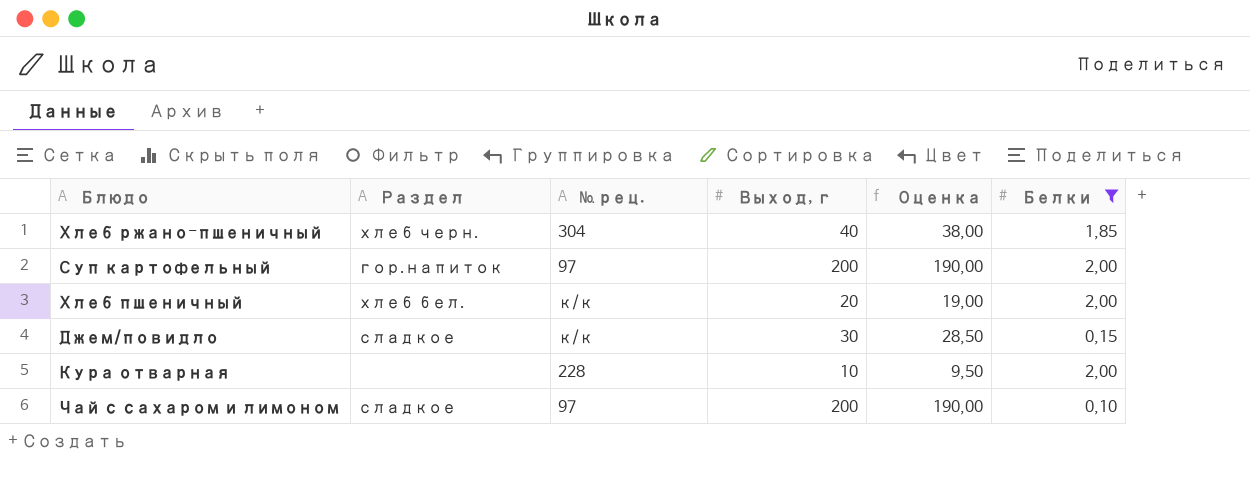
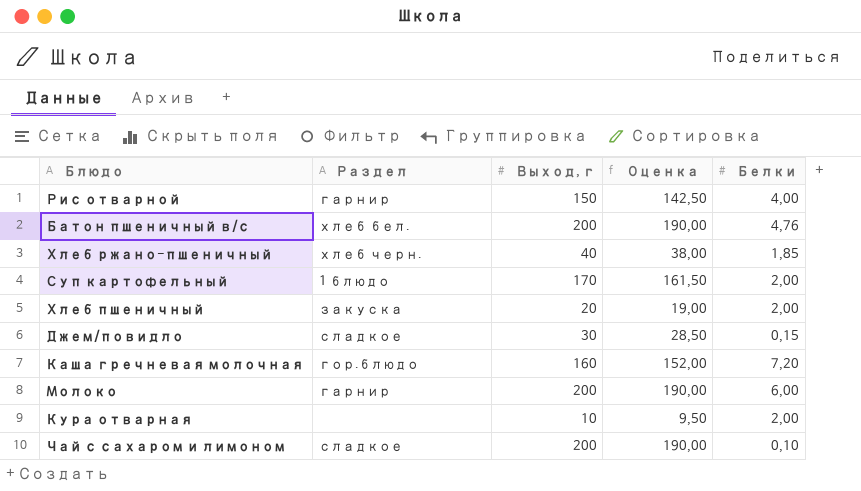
filter: Белки <= 2,00 -> none
column № рец. | position: 3 -> none
Суп картофельный | Раздел: гор.напиток -> 1 блюдо
Суп картофельный | Выход, г: 200 -> 170
Суп картофельный | Оценка: 190,00 -> 161,50
Хлеб пшеничный | Раздел: хлеб бел. -> закуска

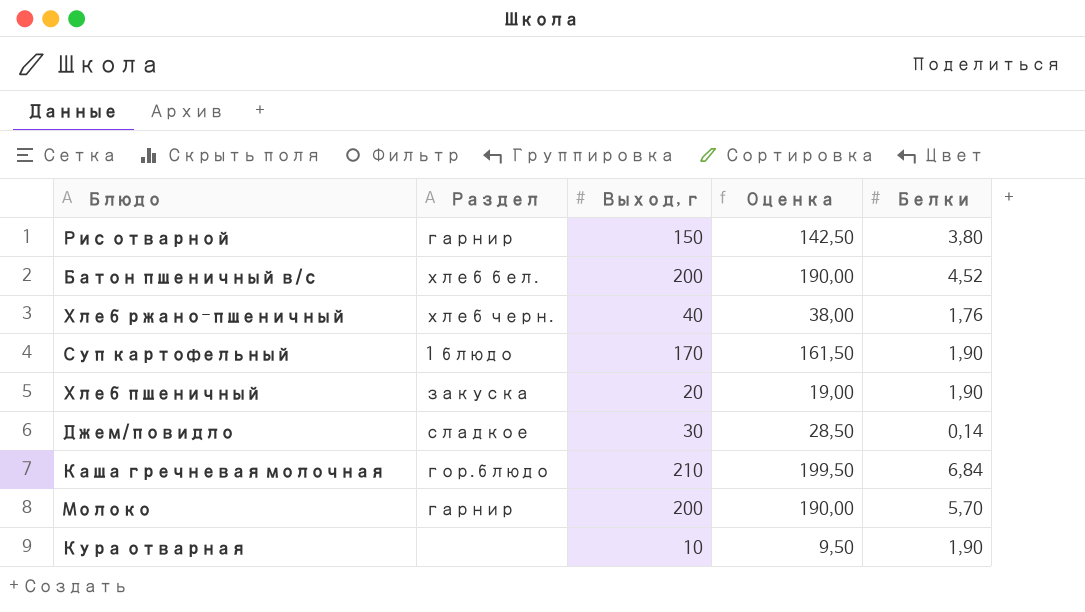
row Чай с сахаром и лимоном: сладкое | 200 | 190,00 | 0,10 -> none
Рис отварной | Белки: 4,00 -> 3,80
Батон пшеничный в/с | Белки: 4,76 -> 4,52
Хлеб ржано-пшеничный | Белки: 1,85 -> 1,76
Суп картофельный | Белки: 2,00 -> 1,90
Хлеб пшеничный | Белки: 2,00 -> 1,90
Джем/повидло | Белки: 0,15 -> 0,14
Каша гречневая молочная | Выход, г: 160 -> 210
Каша гречневая молочная | Оценка: 152,00 -> 199,50
Каша гречневая молочная | Белки: 7,20 -> 6,84
Молоко | Белки: 6,00 -> 5,70
Кура отварная | Белки: 2,00 -> 1,90

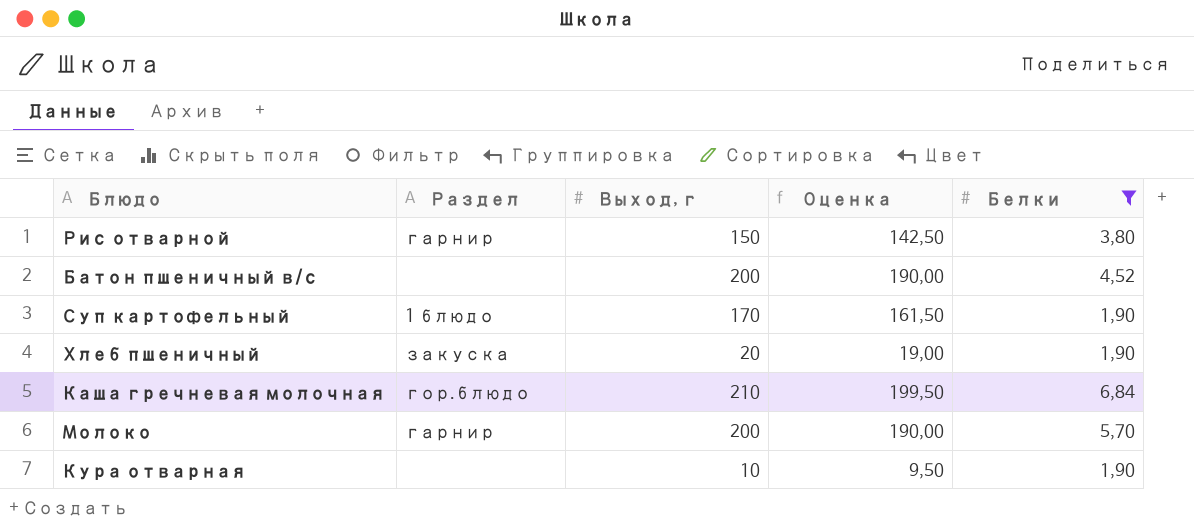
filter: none -> Белки >= 1,90
Батон пшеничный в/с | Раздел: хлеб бел. -> none

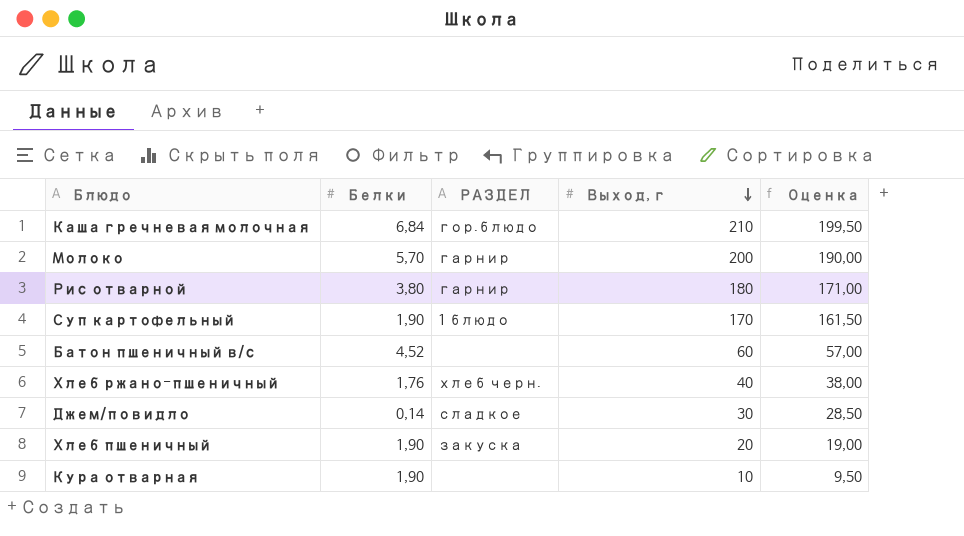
filter: Белки >= 1,90 -> none
row order: none -> Выход, г descending
column Белки | position: 5 -> 2
column name: Раздел -> РАЗДЕЛ
Рис отварной | Выход, г: 150 -> 180
Рис отварной | Оценка: 142,50 -> 171,00
Батон пшеничный в/с | Выход, г: 200 -> 60
Батон пшеничный в/с | Оценка: 190,00 -> 57,00

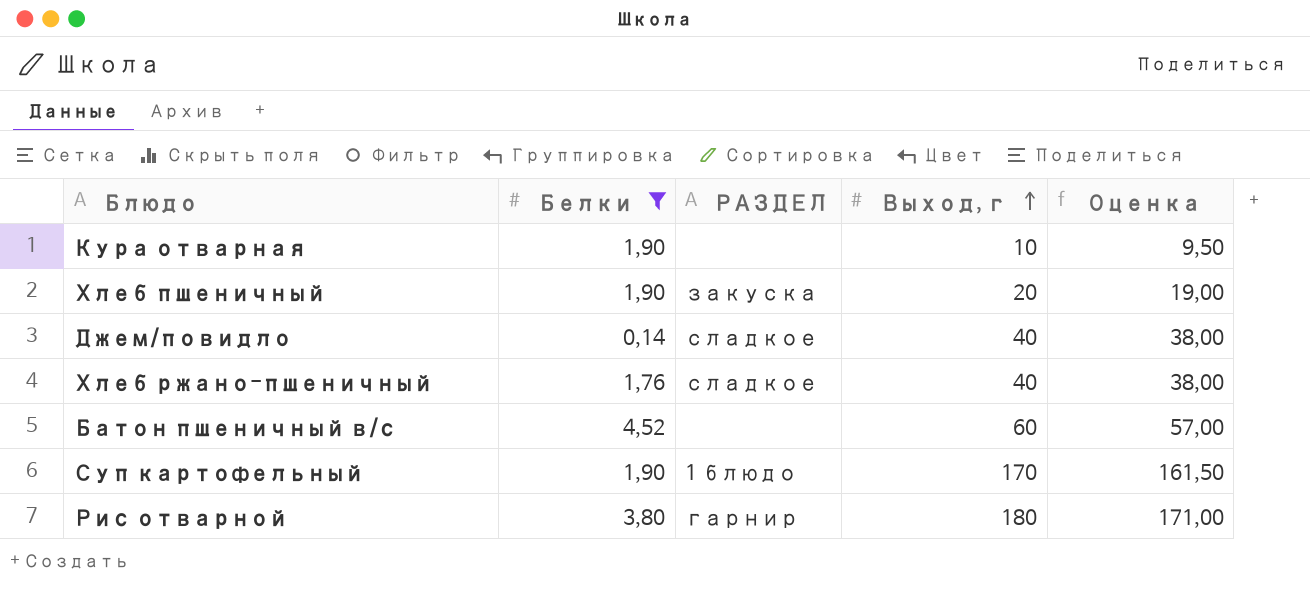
filter: none -> Белки <= 4,52
row order: Выход, г descending -> Выход, г ascending
Джем/повидло | Выход, г: 30 -> 40
Джем/повидло | Оценка: 28,50 -> 38,00
Хлеб ржано-пшеничный | РАЗДЕЛ: хлеб черн. -> сладкое

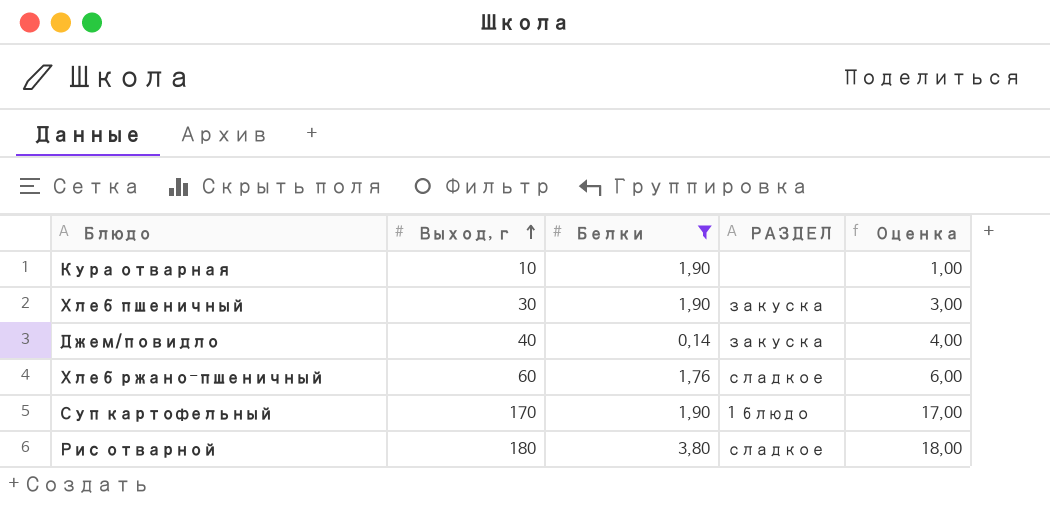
column Выход, г | position: 4 -> 2
column Оценка | formula: [Выход, г] * 0,95 -> [Выход, г] * 0,1
row Батон пшеничный в/с: 4,52 | none | 60 | 57,00 -> none
Хлеб пшеничный | Выход, г: 20 -> 30
Джем/повидло | РАЗДЕЛ: сладкое -> закуска
Хлеб ржано-пшеничный | Выход, г: 40 -> 60
Рис отварной | РАЗДЕЛ: гарнир -> сладкое

